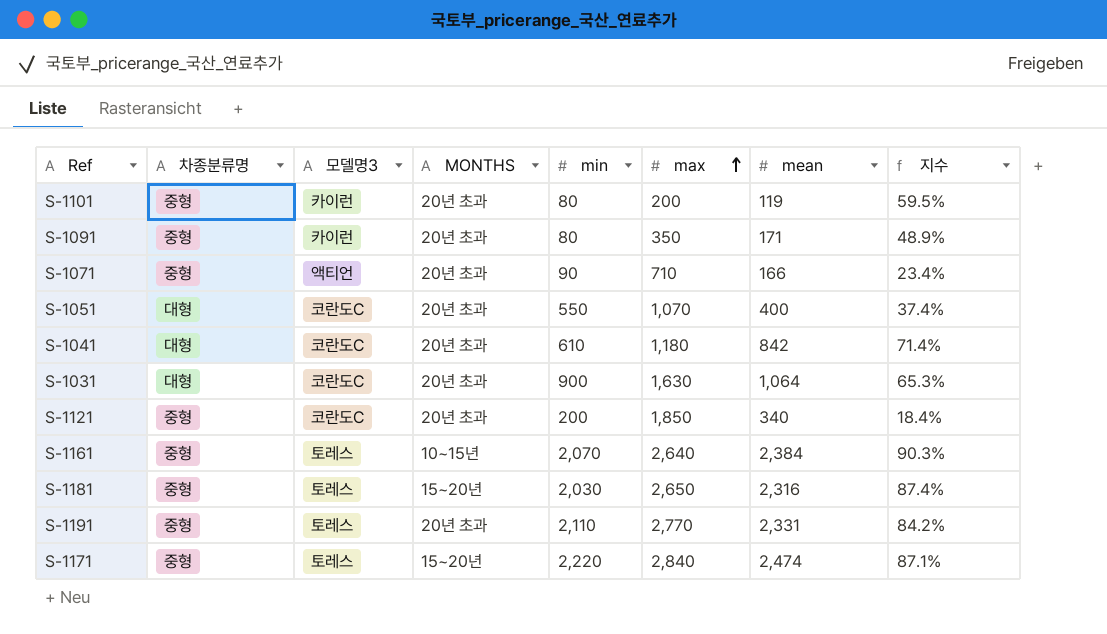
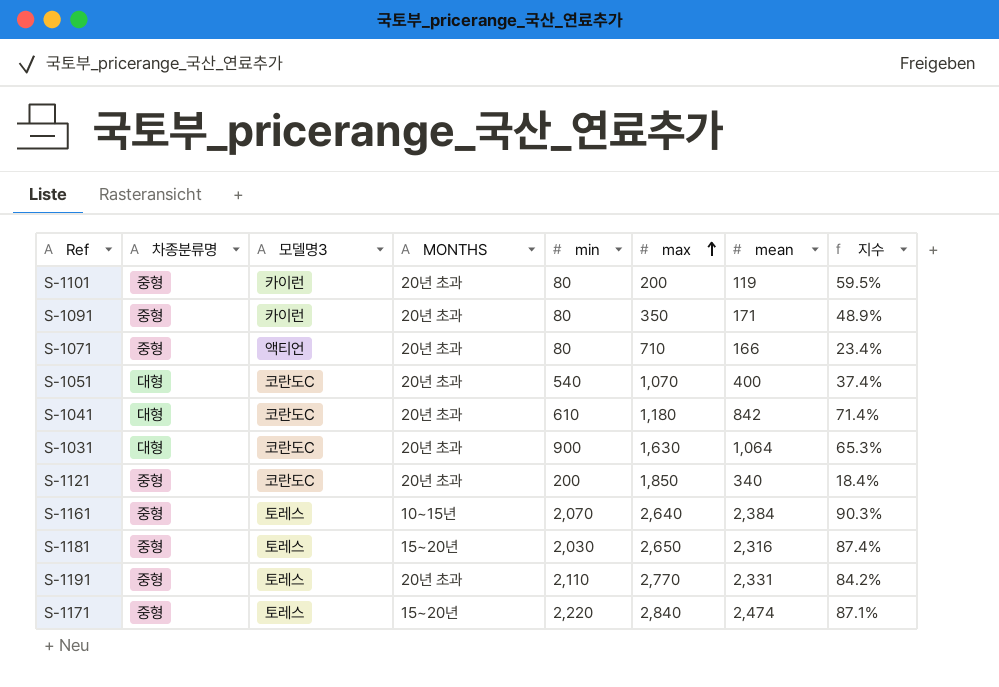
S-1071 | min: 90 -> 80
S-1051 | min: 550 -> 540

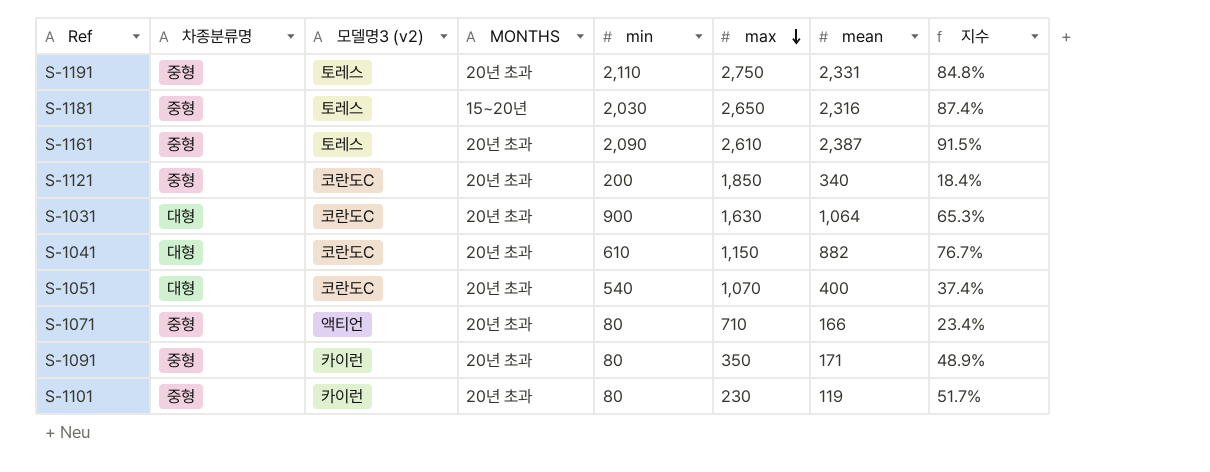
row order: max ascending -> max descending
column name: 모델명3 -> 모델명3 (v2)
row S-1171: 중형 | 토레스 | 15~20년 | 2,220 | 2,840 | 2,474 | 87.1% -> none
S-1191 | max: 2,770 -> 2,750
S-1191 | 지수: 84.2% -> 84.8%
S-1161 | MONTHS: 10~15년 -> 20년 초과
S-1161 | min: 2,070 -> 2,090
S-1161 | max: 2,640 -> 2,610
S-1161 | mean: 2,384 -> 2,387
S-1161 | 지수: 90.3% -> 91.5%
S-1041 | max: 1,180 -> 1,150
S-1041 | mean: 842 -> 882
S-1041 | 지수: 71.4% -> 76.7%
S-1101 | max: 200 -> 230
S-1101 | 지수: 59.5% -> 51.7%

